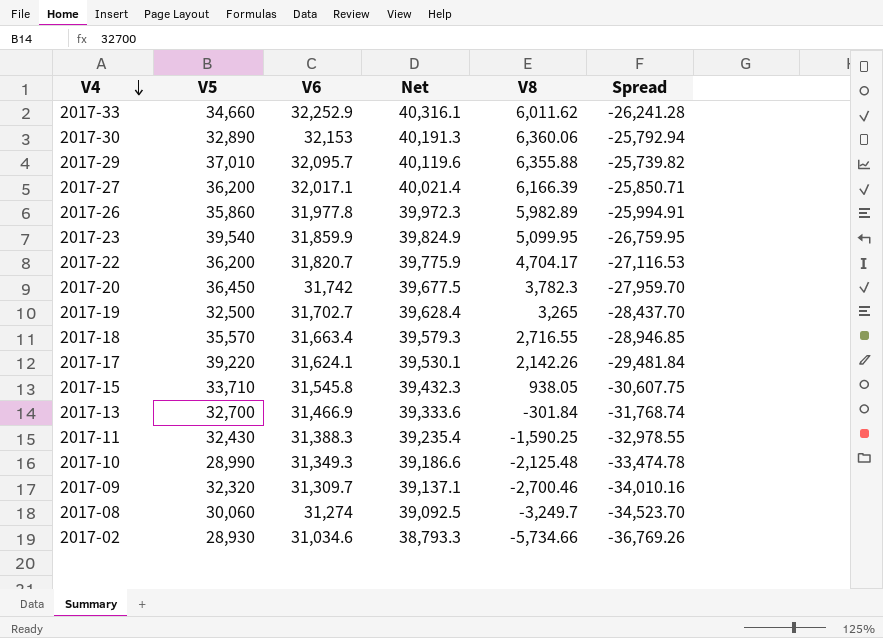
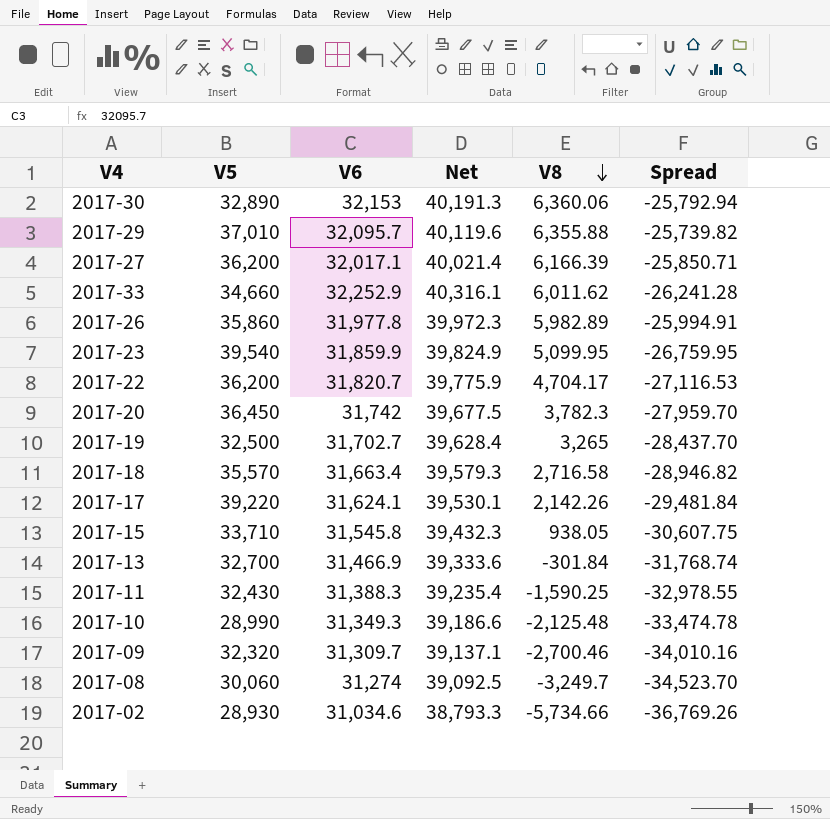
row order: V4 descending -> V8 descending
2017-18 | V8: 2,716.55 -> 2,716.58
2017-18 | Spread: -28,946.85 -> -28,946.82

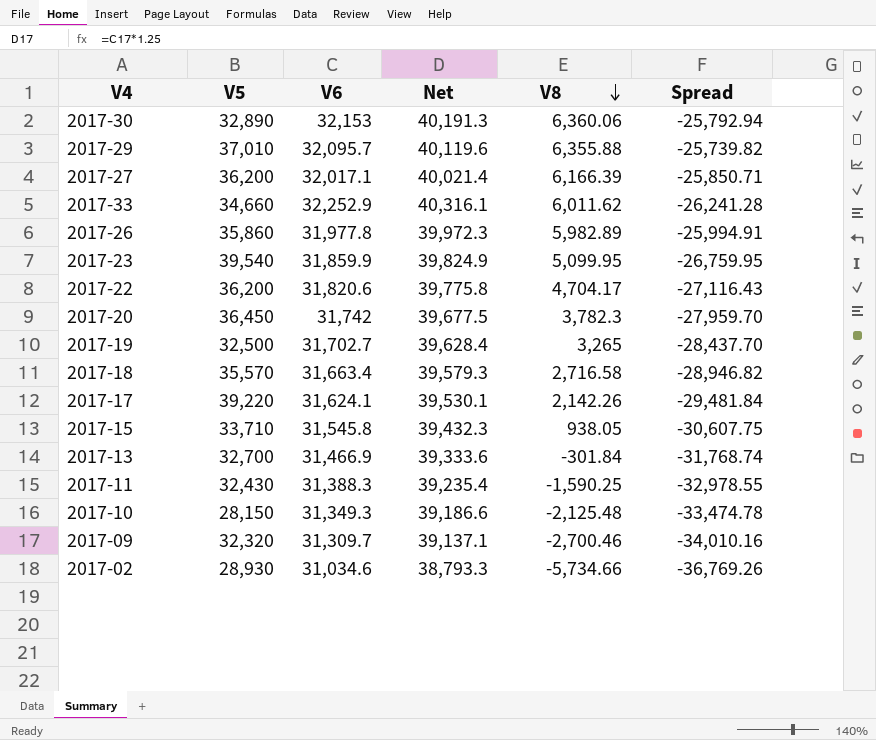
row 2017-08: 30,060 | 31,274 | 39,092.5 | -3,249.7 | -34,523.70 -> none
2017-22 | V6: 31,820.7 -> 31,820.6
2017-22 | Net: 39,775.9 -> 39,775.8
2017-22 | Spread: -27,116.53 -> -27,116.43
2017-10 | V5: 28,990 -> 28,150

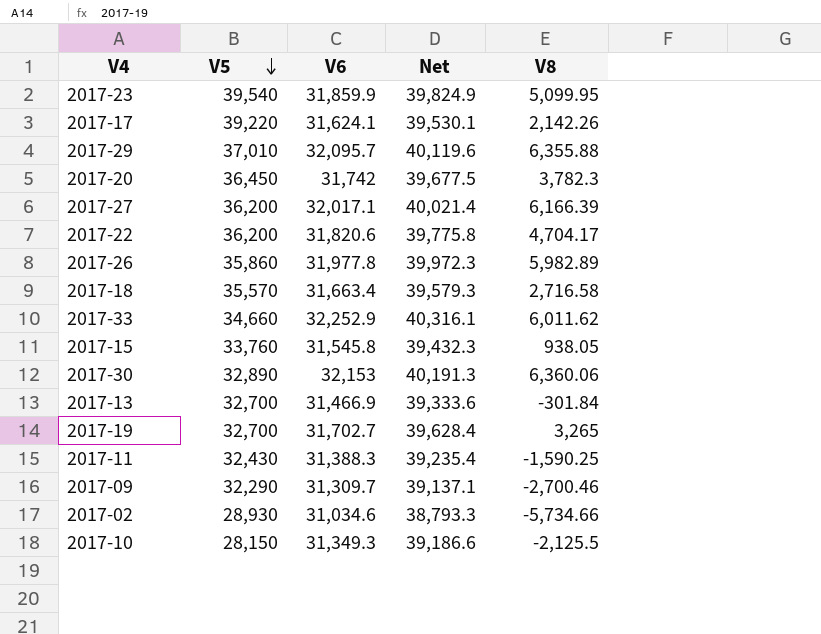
row order: V8 descending -> V5 descending
column Spread | formula: [V8] - [V6] -> none
2017-15 | V5: 33,710 -> 33,760
2017-19 | V5: 32,500 -> 32,700
2017-09 | V5: 32,320 -> 32,290
2017-10 | V8: -2,125.48 -> -2,125.5

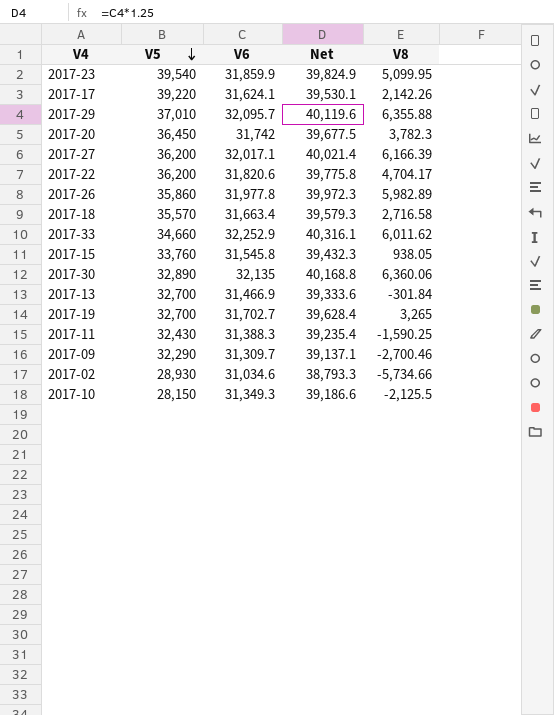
2017-30 | V6: 32,153 -> 32,135
2017-30 | Net: 40,191.3 -> 40,168.8

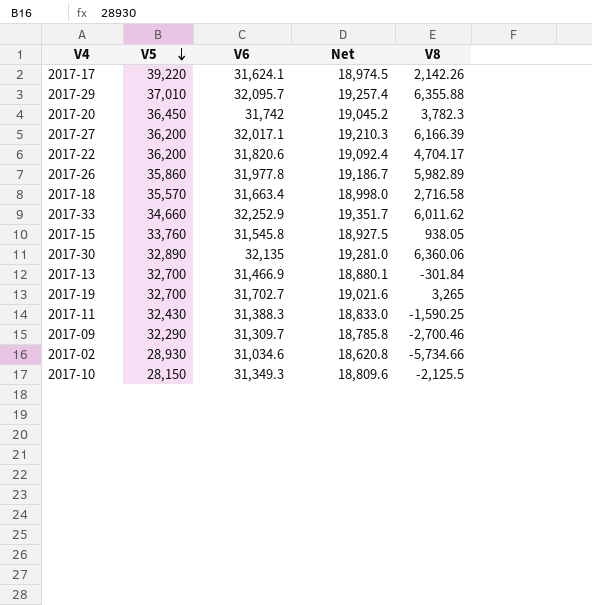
column Net | formula: [V6] * 1.25 -> [V6] * 0.6
row 2017-23: 39,540 | 31,859.9 | 39,824.9 | 5,099.95 -> none

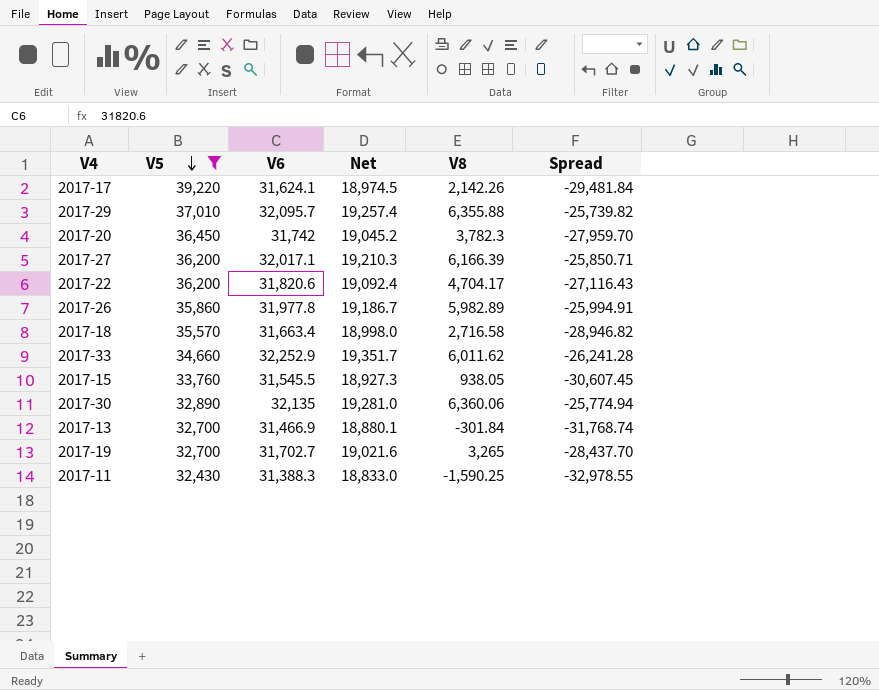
filter: none -> V5 >= 32,430
column Spread | formula: none -> [V8] - [V6]
2017-15 | V6: 31,545.8 -> 31,545.5
2017-15 | Net: 18,927.5 -> 18,927.3

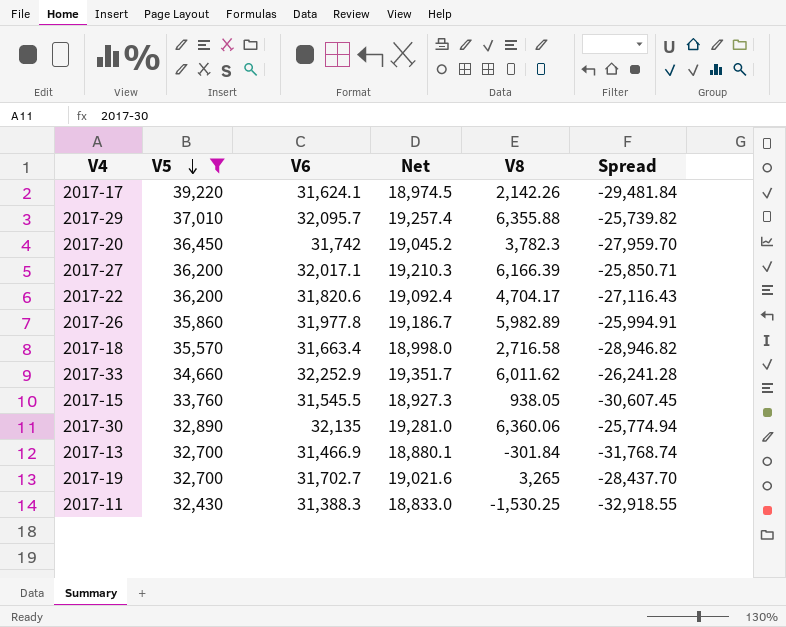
2017-11 | V8: -1,590.25 -> -1,530.25
2017-11 | Spread: -32,978.55 -> -32,918.55

